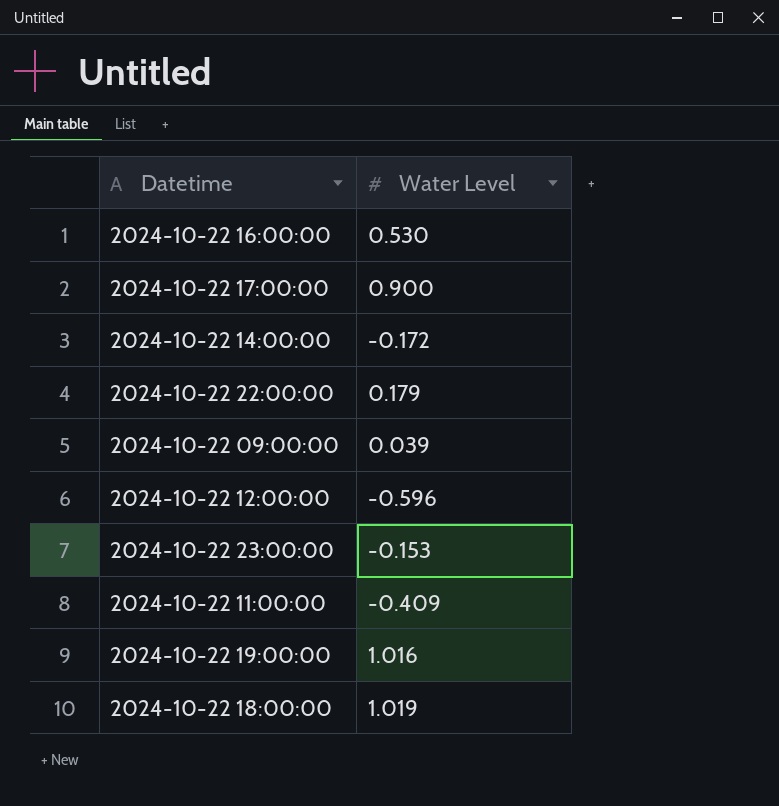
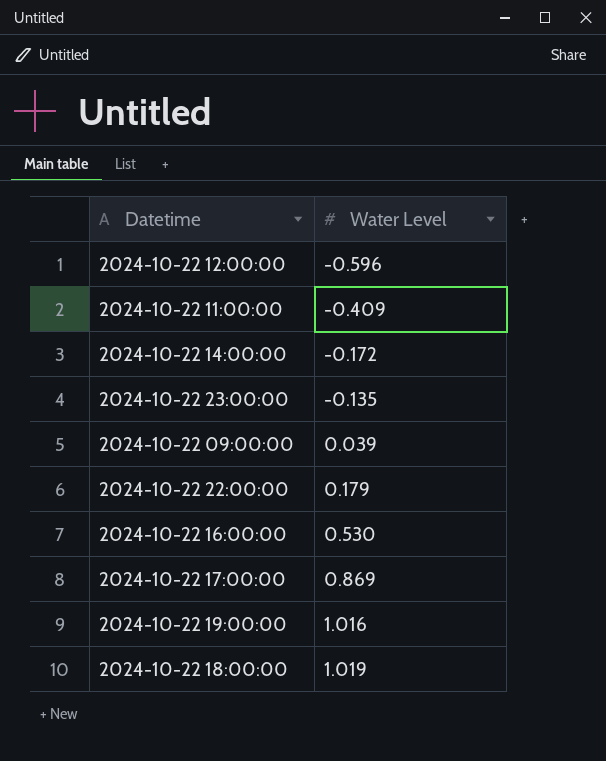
row order: none -> Water Level ascending
2024-10-22 23:00:00 | Water Level: -0.153 -> -0.135
2024-10-22 17:00:00 | Water Level: 0.900 -> 0.869

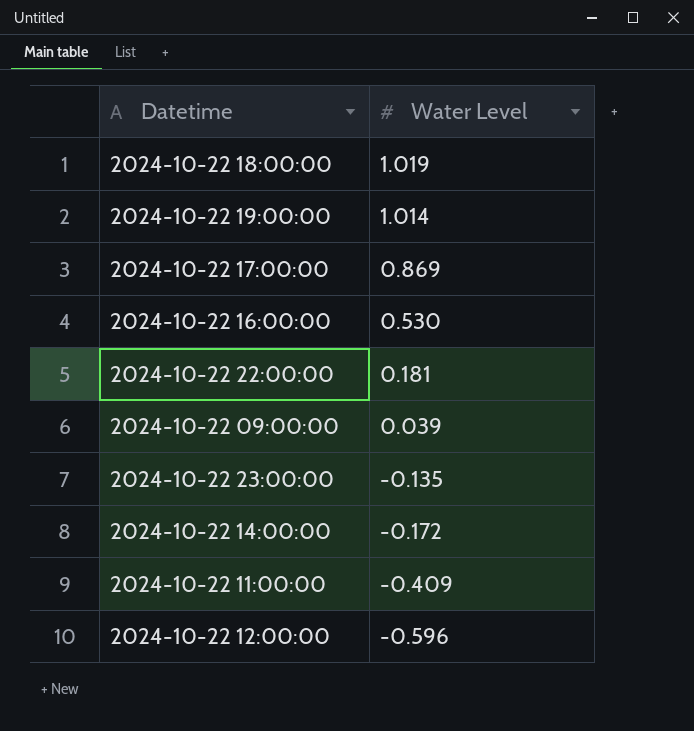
row order: Water Level ascending -> Water Level descending
2024-10-22 19:00:00 | Water Level: 1.016 -> 1.014
2024-10-22 22:00:00 | Water Level: 0.179 -> 0.181

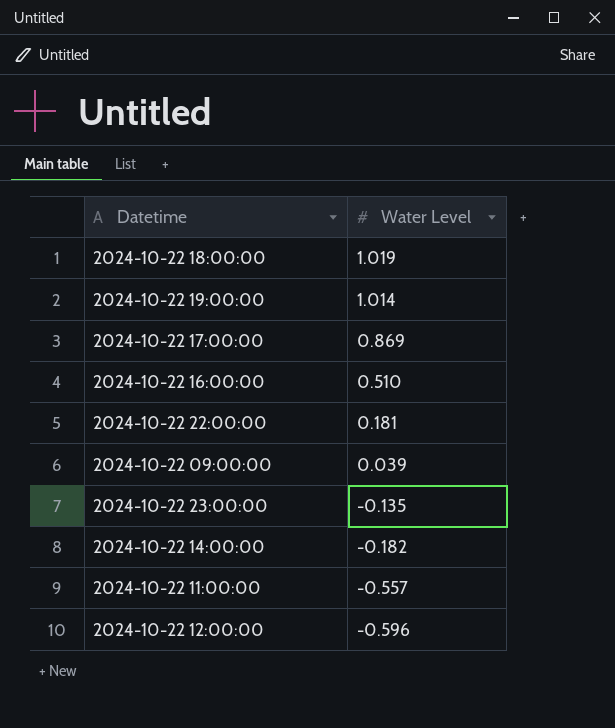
2024-10-22 16:00:00 | Water Level: 0.530 -> 0.510
2024-10-22 14:00:00 | Water Level: -0.172 -> -0.182
2024-10-22 11:00:00 | Water Level: -0.409 -> -0.557

